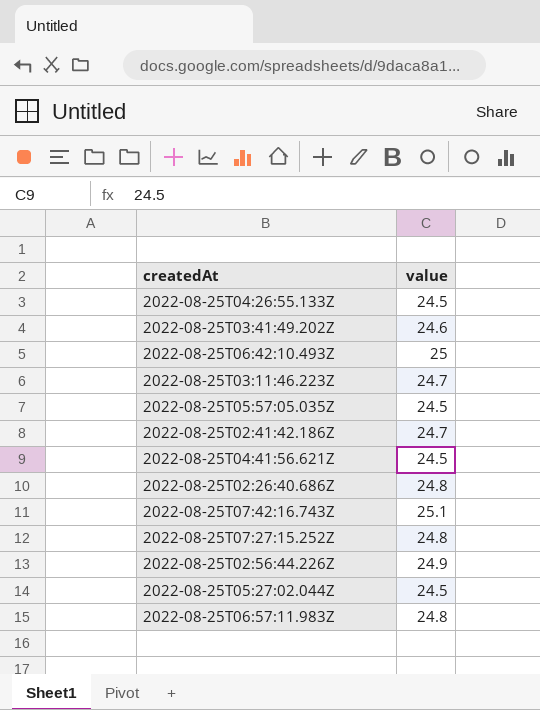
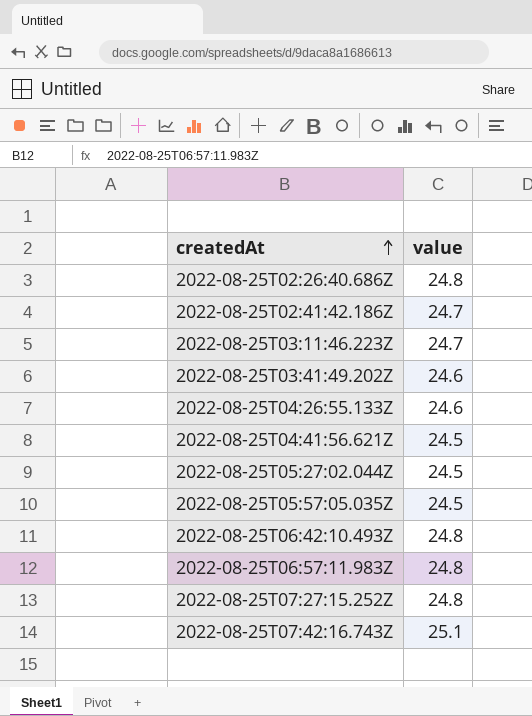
row order: none -> createdAt ascending
row 2022-08-25T02:56:44.226Z: 24.9 -> none
2022-08-25T04:26:55.133Z | value: 24.5 -> 24.6
2022-08-25T06:42:10.493Z | value: 25 -> 24.8

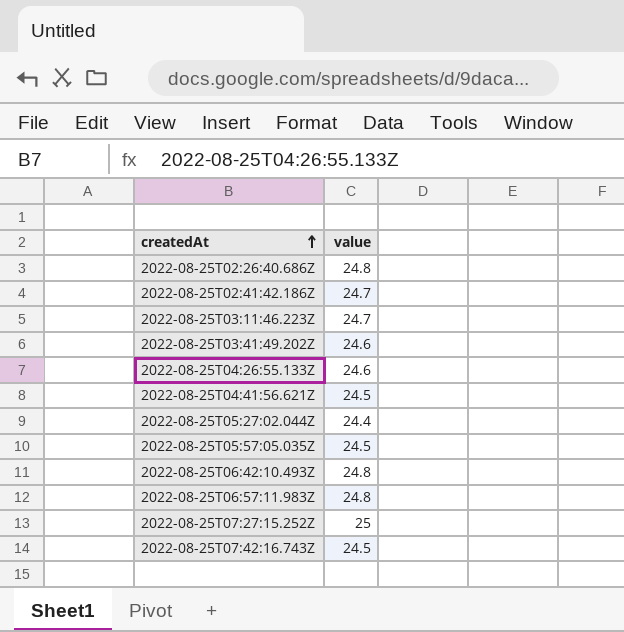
2022-08-25T05:27:02.044Z | value: 24.5 -> 24.4
2022-08-25T07:27:15.252Z | value: 24.8 -> 25
2022-08-25T07:42:16.743Z | value: 25.1 -> 24.5

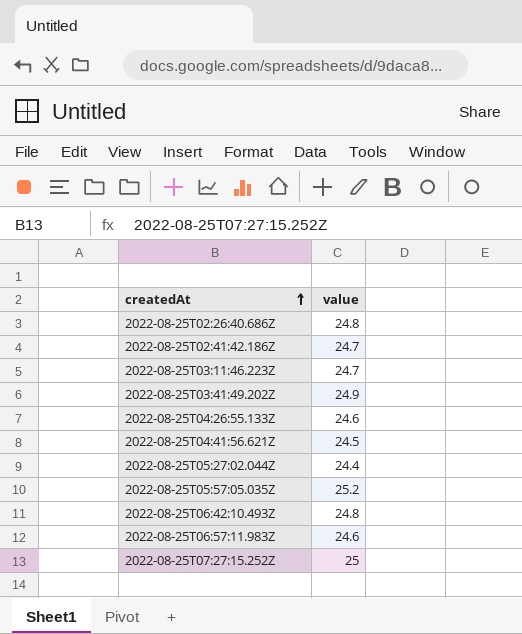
row 2022-08-25T07:42:16.743Z: 24.5 -> none
2022-08-25T03:41:49.202Z | value: 24.6 -> 24.9
2022-08-25T05:57:05.035Z | value: 24.5 -> 25.2
2022-08-25T06:57:11.983Z | value: 24.8 -> 24.6

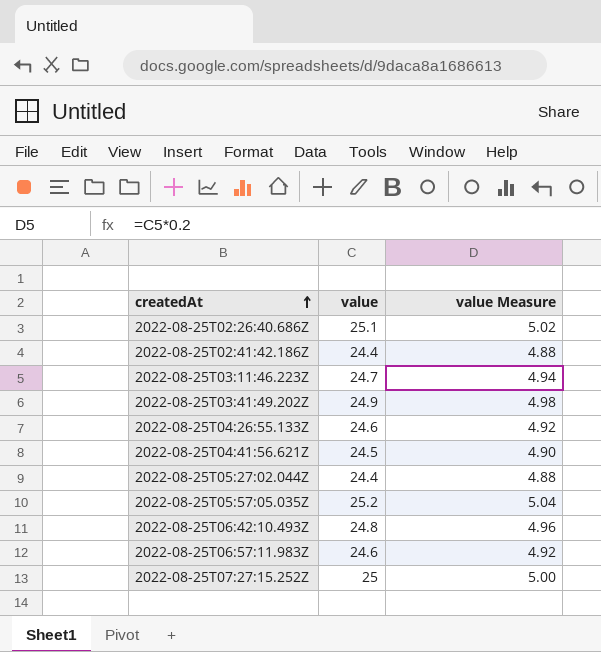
column value Measure | formula: none -> [value] * 0.2
2022-08-25T02:26:40.686Z | value: 24.8 -> 25.1
2022-08-25T02:41:42.186Z | value: 24.7 -> 24.4

